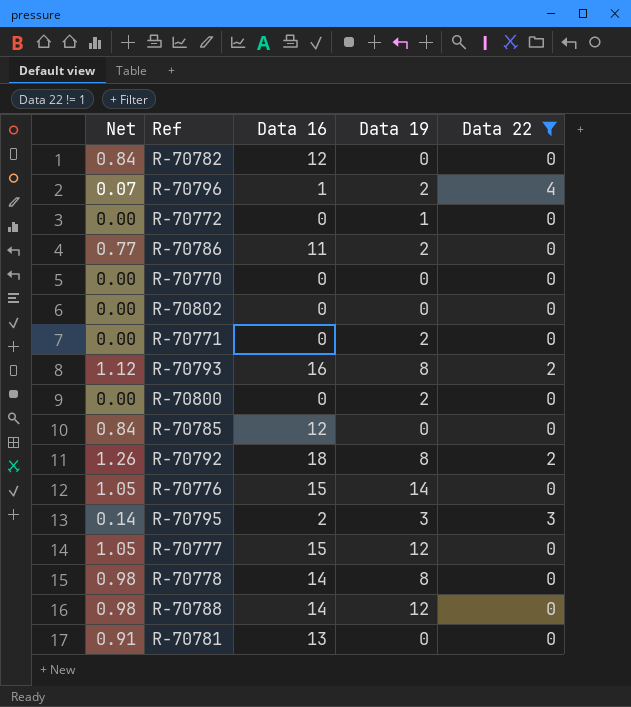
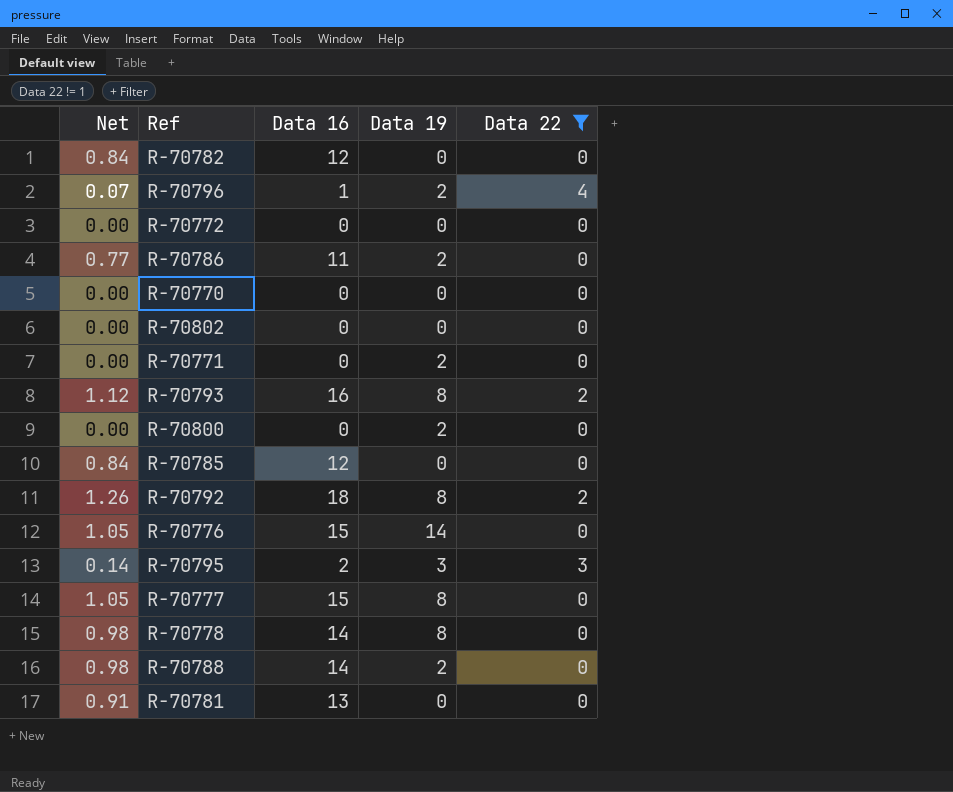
R-70772 | Data 19: 1 -> 0
R-70777 | Data 19: 12 -> 8
R-70788 | Data 19: 12 -> 2

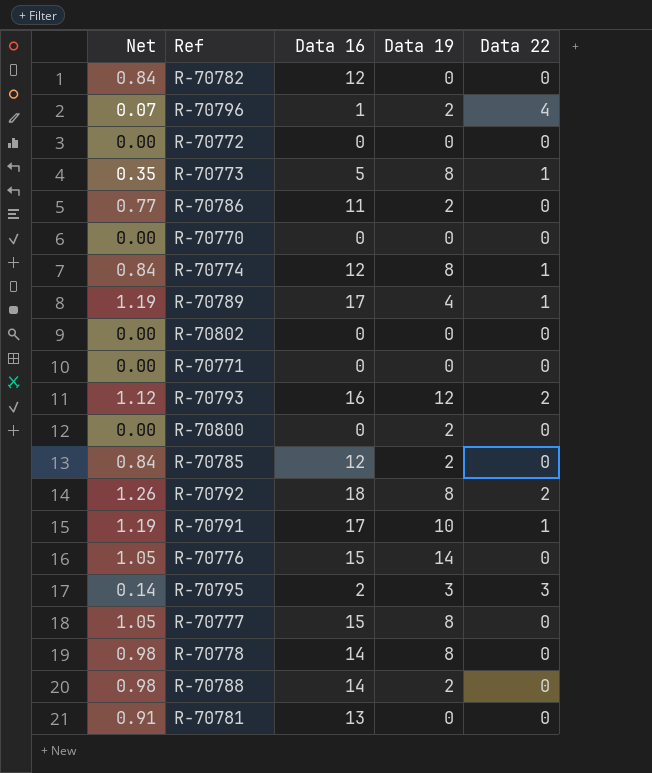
filter: Data 22 != 1 -> none
R-70771 | Data 19: 2 -> 0
R-70793 | Data 19: 8 -> 12
R-70785 | Data 19: 0 -> 2

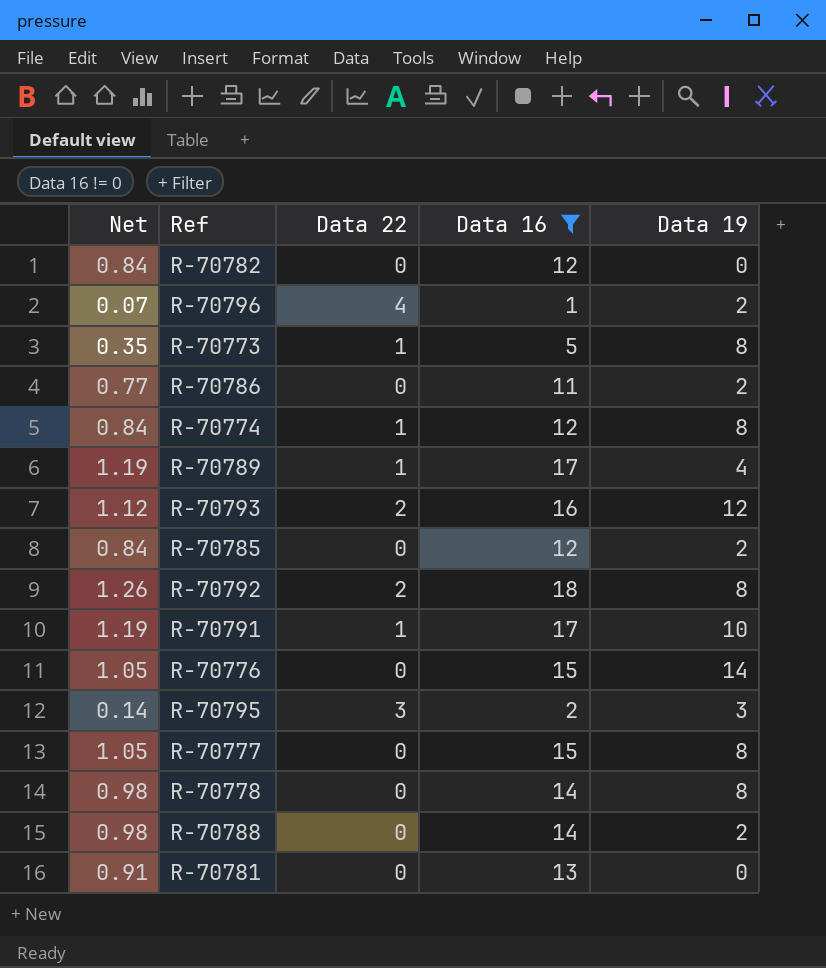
filter: none -> Data 16 != 0
column Data 22 | position: 5 -> 3

